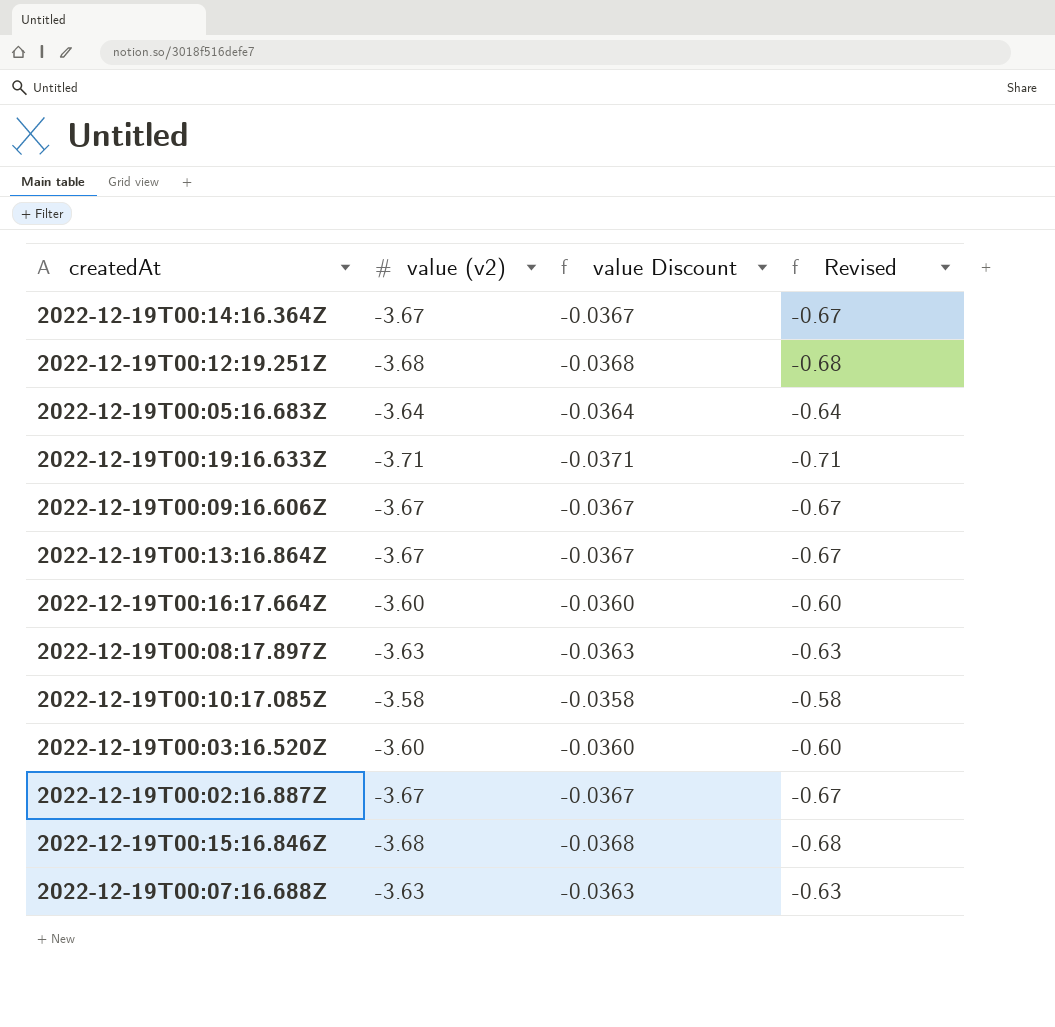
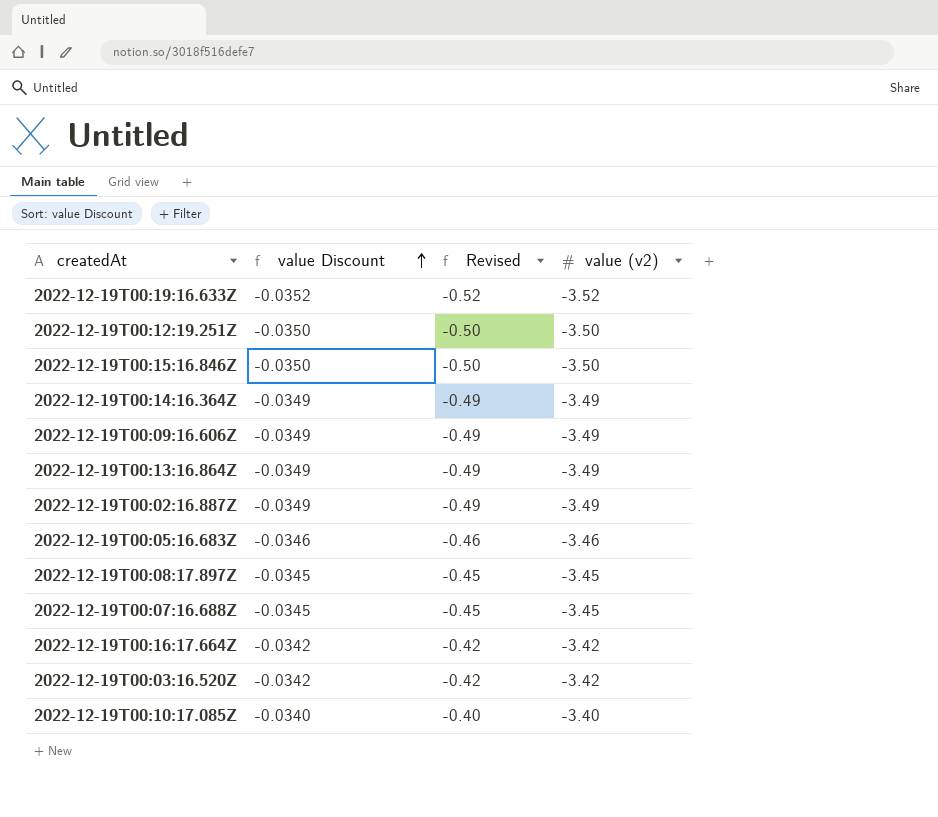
row order: none -> value Discount ascending
column value (v2) | position: 2 -> 4
2022-12-19T00:19:16.633Z | value Discount: -0.0371 -> -0.0352
2022-12-19T00:19:16.633Z | Revised: -0.71 -> -0.52
2022-12-19T00:19:16.633Z | value (v2): -3.71 -> -3.52
2022-12-19T00:12:19.251Z | value Discount: -0.0368 -> -0.0350
2022-12-19T00:12:19.251Z | Revised: -0.68 -> -0.50
2022-12-19T00:12:19.251Z | value (v2): -3.68 -> -3.50
2022-12-19T00:15:16.846Z | value Discount: -0.0368 -> -0.0350
2022-12-19T00:15:16.846Z | Revised: -0.68 -> -0.50
2022-12-19T00:15:16.846Z | value (v2): -3.68 -> -3.50
2022-12-19T00:14:16.364Z | value Discount: -0.0367 -> -0.0349
2022-12-19T00:14:16.364Z | Revised: -0.67 -> -0.49
2022-12-19T00:14:16.364Z | value (v2): -3.67 -> -3.49
2022-12-19T00:09:16.606Z | value Discount: -0.0367 -> -0.0349
2022-12-19T00:09:16.606Z | Revised: -0.67 -> -0.49
2022-12-19T00:09:16.606Z | value (v2): -3.67 -> -3.49
2022-12-19T00:13:16.864Z | value Discount: -0.0367 -> -0.0349
2022-12-19T00:13:16.864Z | Revised: -0.67 -> -0.49
2022-12-19T00:13:16.864Z | value (v2): -3.67 -> -3.49
2022-12-19T00:02:16.887Z | value Discount: -0.0367 -> -0.0349
2022-12-19T00:02:16.887Z | Revised: -0.67 -> -0.49
2022-12-19T00:02:16.887Z | value (v2): -3.67 -> -3.49
2022-12-19T00:05:16.683Z | value Discount: -0.0364 -> -0.0346
2022-12-19T00:05:16.683Z | Revised: -0.64 -> -0.46
2022-12-19T00:05:16.683Z | value (v2): -3.64 -> -3.46
2022-12-19T00:08:17.897Z | value Discount: -0.0363 -> -0.0345
2022-12-19T00:08:17.897Z | Revised: -0.63 -> -0.45
2022-12-19T00:08:17.897Z | value (v2): -3.63 -> -3.45
2022-12-19T00:07:16.688Z | value Discount: -0.0363 -> -0.0345
2022-12-19T00:07:16.688Z | Revised: -0.63 -> -0.45
2022-12-19T00:07:16.688Z | value (v2): -3.63 -> -3.45
2022-12-19T00:16:17.664Z | value Discount: -0.0360 -> -0.0342
2022-12-19T00:16:17.664Z | Revised: -0.60 -> -0.42
2022-12-19T00:16:17.664Z | value (v2): -3.60 -> -3.42
2022-12-19T00:03:16.520Z | value Discount: -0.0360 -> -0.0342
2022-12-19T00:03:16.520Z | Revised: -0.60 -> -0.42
2022-12-19T00:03:16.520Z | value (v2): -3.60 -> -3.42
2022-12-19T00:10:17.085Z | value Discount: -0.0358 -> -0.0340
2022-12-19T00:10:17.085Z | Revised: -0.58 -> -0.40
2022-12-19T00:10:17.085Z | value (v2): -3.58 -> -3.40

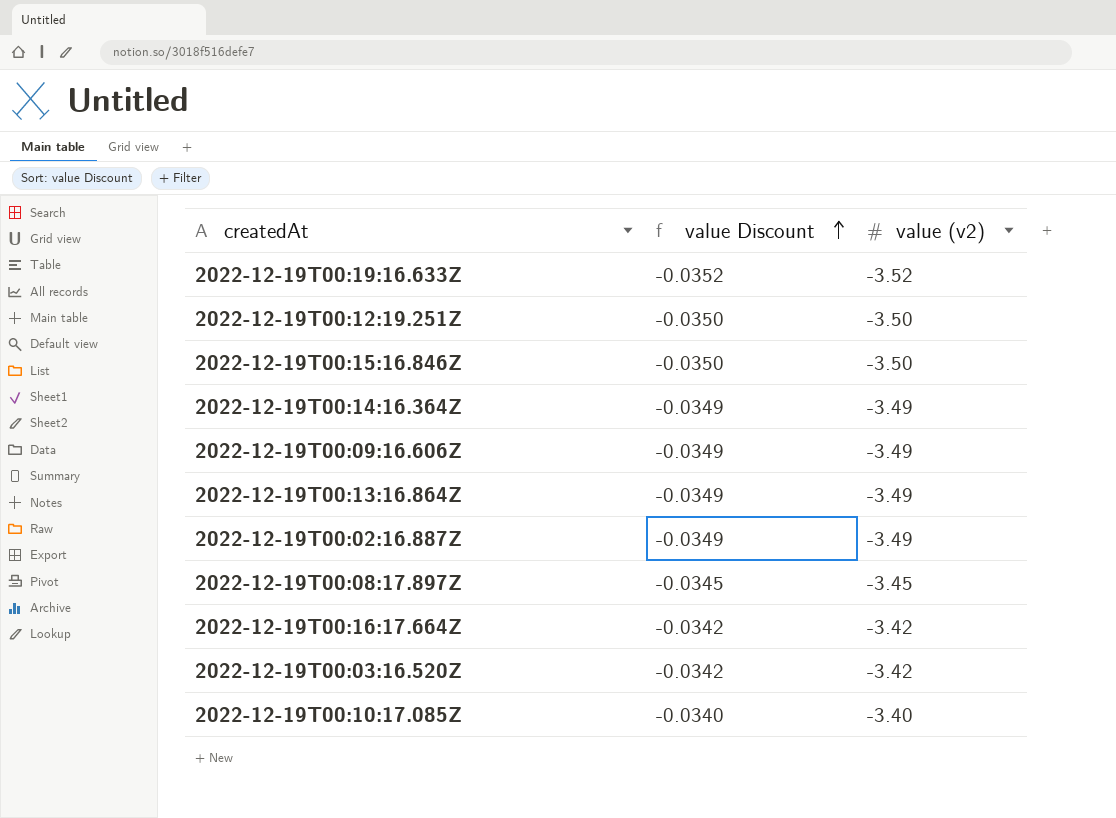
column Revised | formula: [value (v2)] + 3 -> none
row 2022-12-19T00:05:16.683Z: -0.0346 | -0.46 | -3.46 -> none
row 2022-12-19T00:07:16.688Z: -0.0345 | -0.45 | -3.45 -> none

